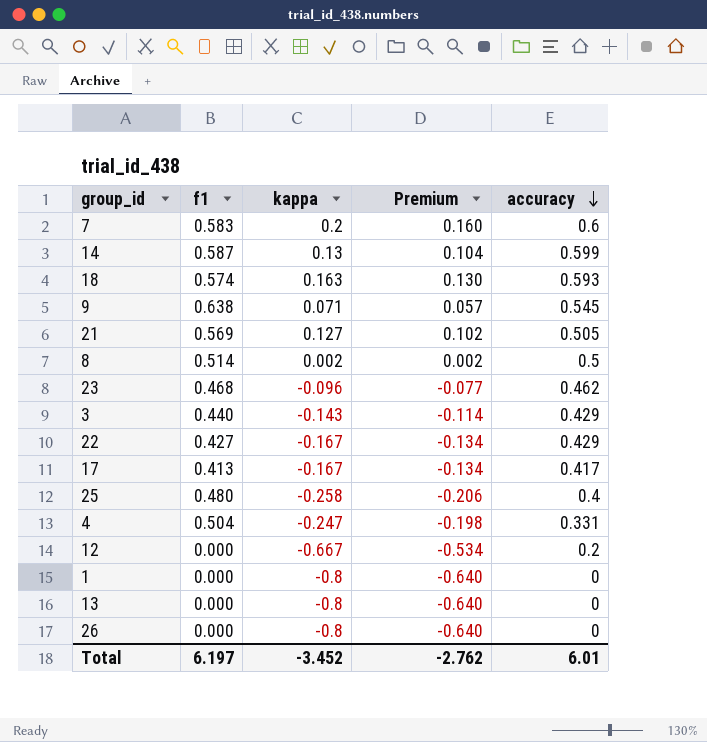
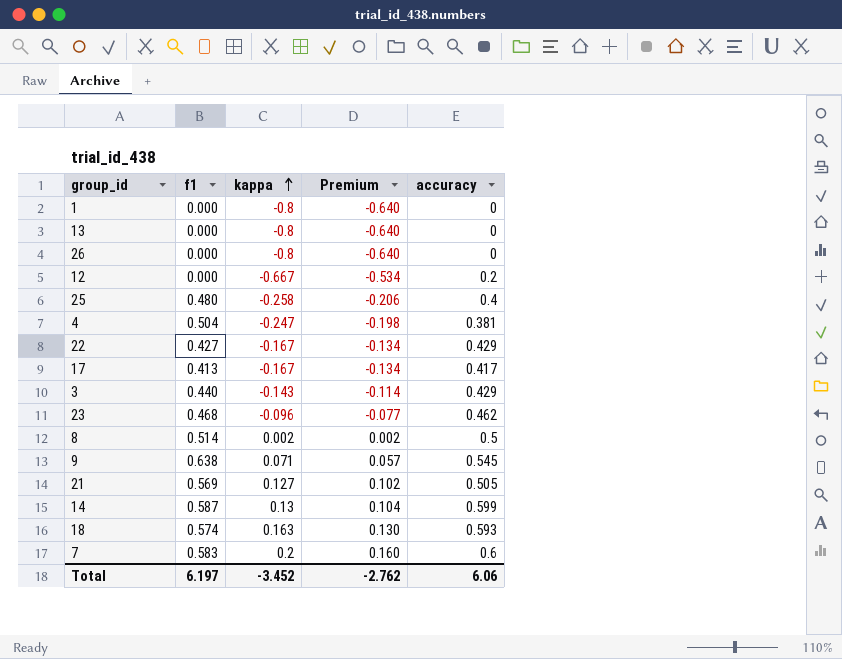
row order: accuracy descending -> kappa ascending
4 | accuracy: 0.331 -> 0.381
Total | accuracy: 6.01 -> 6.06

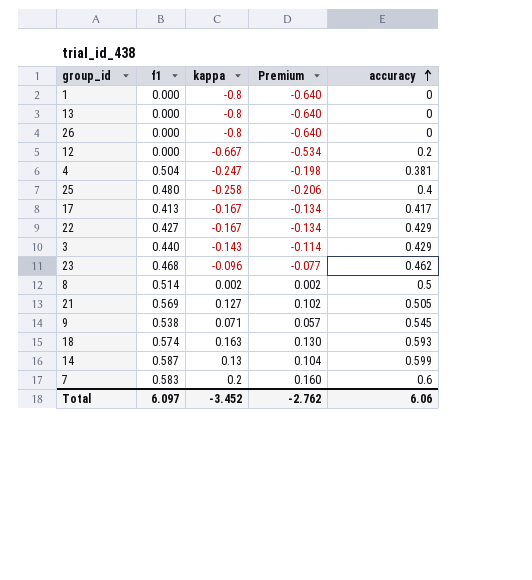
row order: kappa ascending -> accuracy ascending
9 | f1: 0.638 -> 0.538
Total | f1: 6.197 -> 6.097

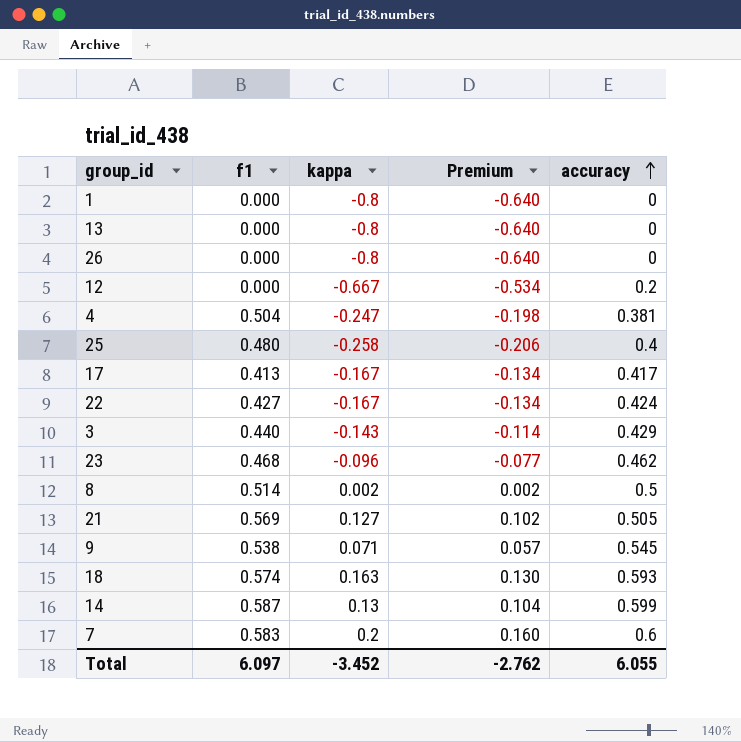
22 | accuracy: 0.429 -> 0.424
Total | accuracy: 6.06 -> 6.055

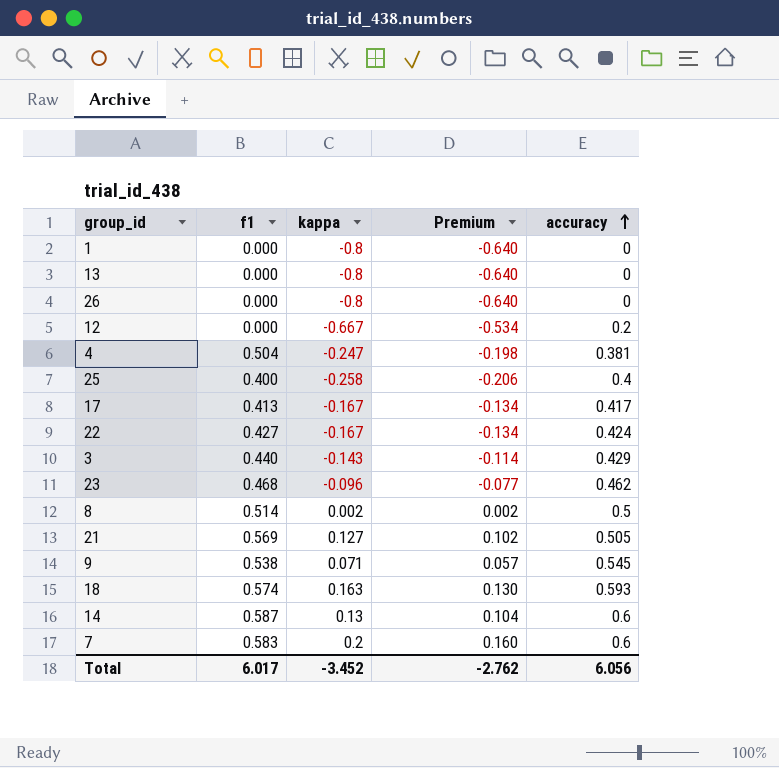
25 | f1: 0.480 -> 0.400
14 | accuracy: 0.599 -> 0.6
Total | f1: 6.097 -> 6.017
Total | accuracy: 6.055 -> 6.056

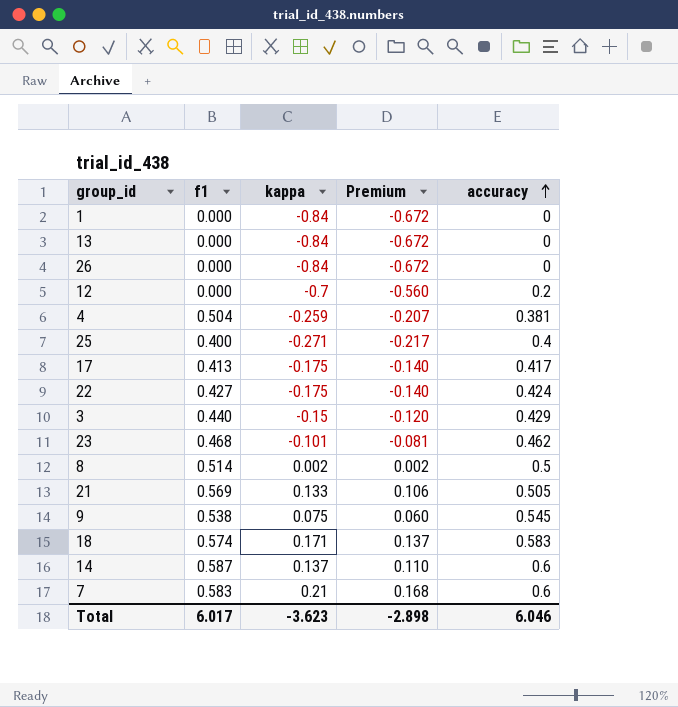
1 | kappa: -0.8 -> -0.84
1 | Premium: -0.640 -> -0.672
13 | kappa: -0.8 -> -0.84
13 | Premium: -0.640 -> -0.672
26 | kappa: -0.8 -> -0.84
26 | Premium: -0.640 -> -0.672
12 | kappa: -0.667 -> -0.7
12 | Premium: -0.534 -> -0.560
4 | kappa: -0.247 -> -0.259
4 | Premium: -0.198 -> -0.207
25 | kappa: -0.258 -> -0.271
25 | Premium: -0.206 -> -0.217
17 | kappa: -0.167 -> -0.175
17 | Premium: -0.134 -> -0.140
22 | kappa: -0.167 -> -0.175
22 | Premium: -0.134 -> -0.140
3 | kappa: -0.143 -> -0.15
3 | Premium: -0.114 -> -0.120
23 | kappa: -0.096 -> -0.101
23 | Premium: -0.077 -> -0.081
21 | kappa: 0.127 -> 0.133
21 | Premium: 0.102 -> 0.106
9 | kappa: 0.071 -> 0.075
9 | Premium: 0.057 -> 0.060
18 | kappa: 0.163 -> 0.171
18 | Premium: 0.130 -> 0.137
18 | accuracy: 0.593 -> 0.583
14 | kappa: 0.13 -> 0.137
14 | Premium: 0.104 -> 0.110
7 | kappa: 0.2 -> 0.21
7 | Premium: 0.160 -> 0.168
Total | kappa: -3.452 -> -3.623
Total | Premium: -2.762 -> -2.898
Total | accuracy: 6.056 -> 6.046

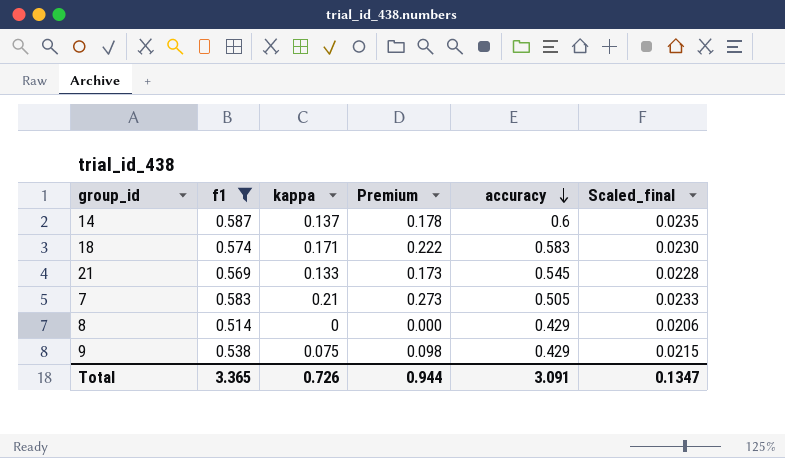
filter: none -> f1 >= 0.514
row order: accuracy ascending -> accuracy descending
column Premium | formula: [kappa] * 0.8 -> [kappa] * 1.3
column Scaled_final | formula: none -> [f1] * 0.04
21 | accuracy: 0.505 -> 0.545
7 | accuracy: 0.6 -> 0.505
8 | kappa: 0.002 -> 0
8 | accuracy: 0.5 -> 0.429
9 | accuracy: 0.545 -> 0.429
Total | f1: 6.017 -> 3.365
Total | kappa: -3.623 -> 0.726
Total | Premium: -2.898 -> 0.944
Total | accuracy: 6.046 -> 3.091

